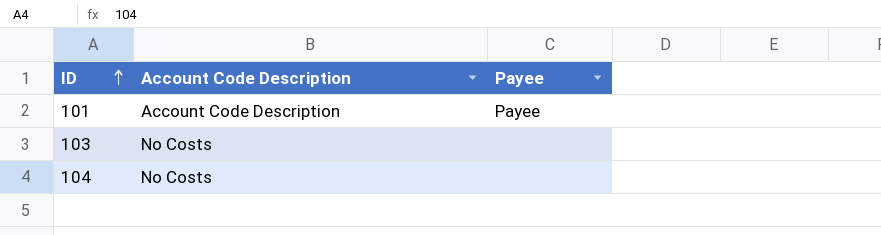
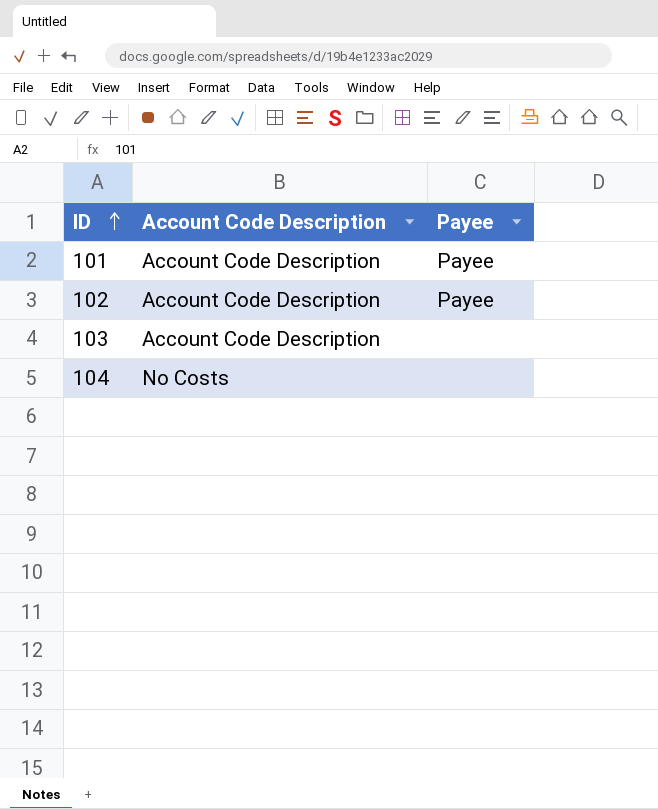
row 102: none -> Account Code Description | Payee
103 | Account Code Description: No Costs -> Account Code Description

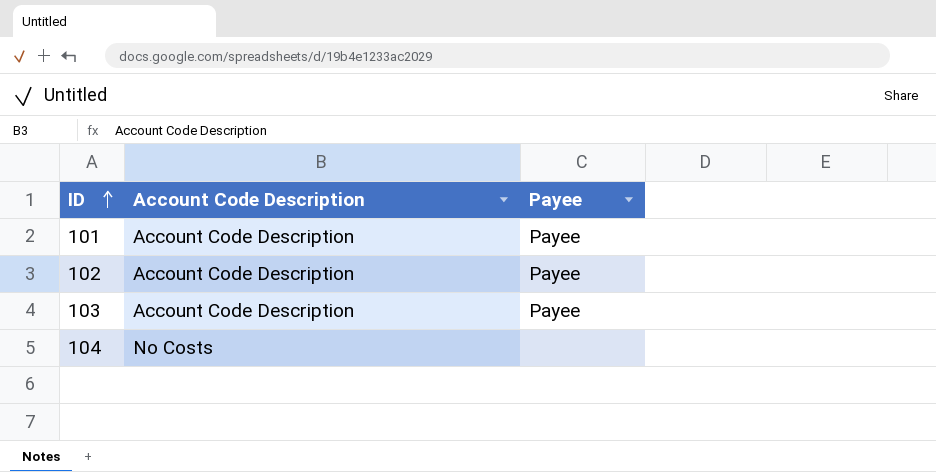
103 | Payee: none -> Payee

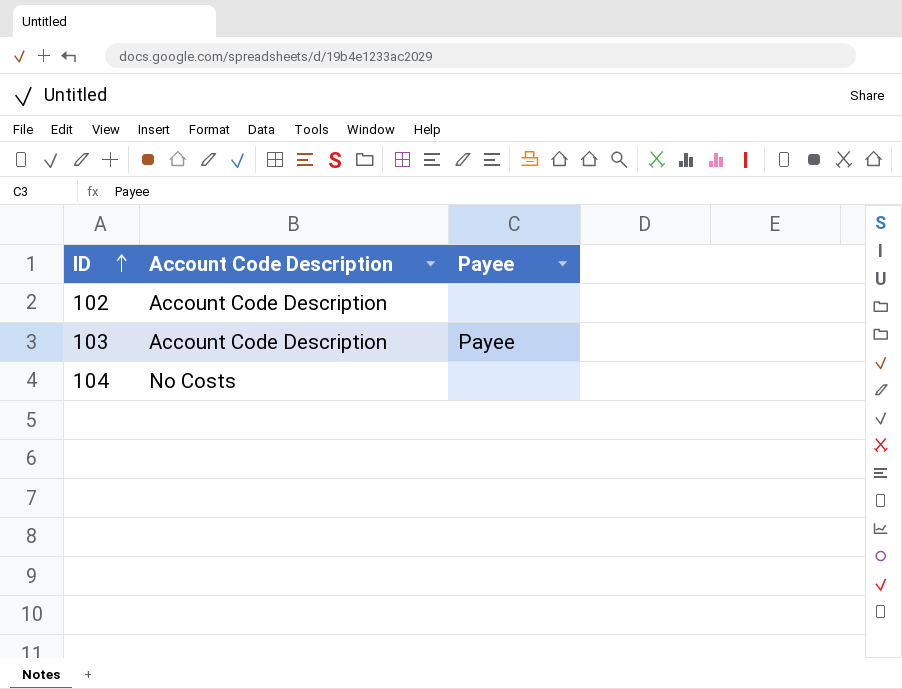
row 101: Account Code Description | Payee -> none
102 | Payee: Payee -> none

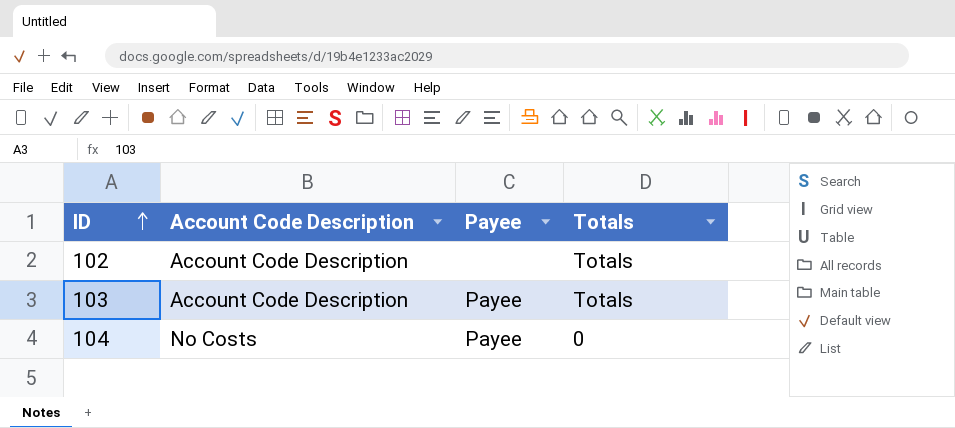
column Totals | position: none -> 4
104 | Payee: none -> Payee

